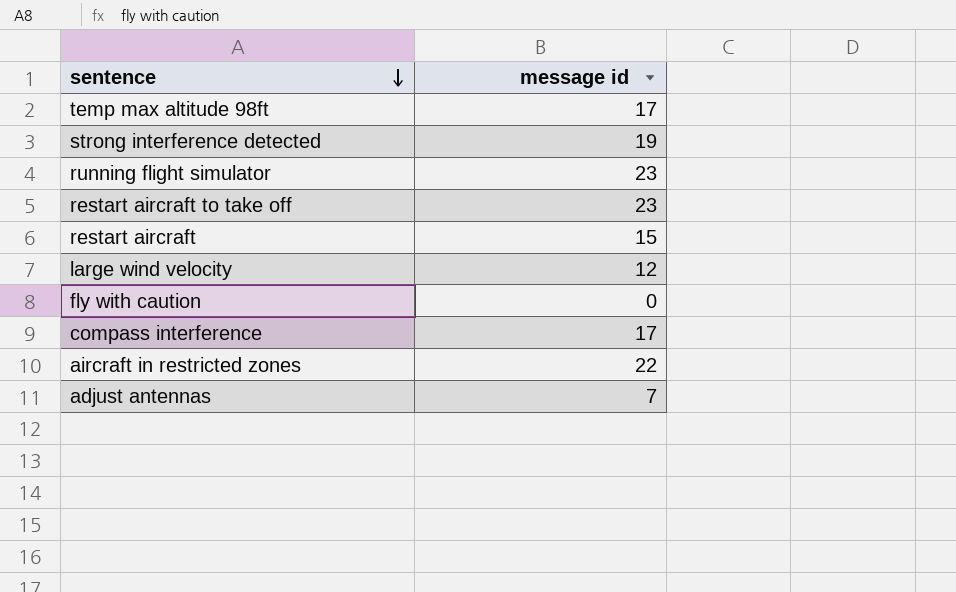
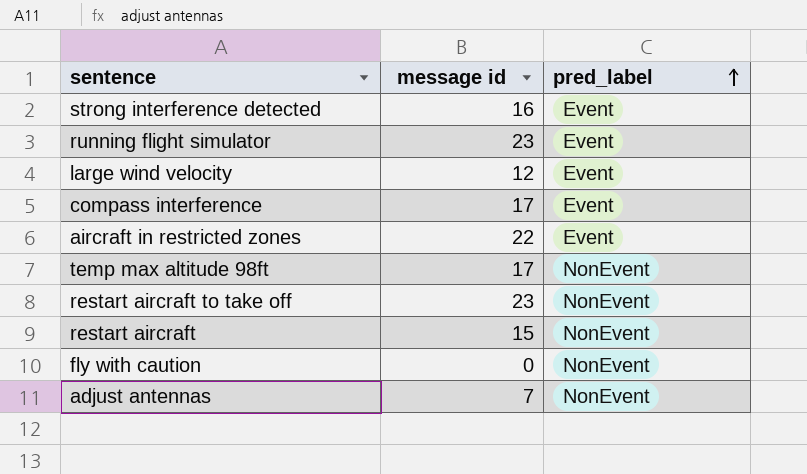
row order: sentence descending -> pred_label ascending
column pred_label | position: none -> 3
strong interference detected | message id: 19 -> 16

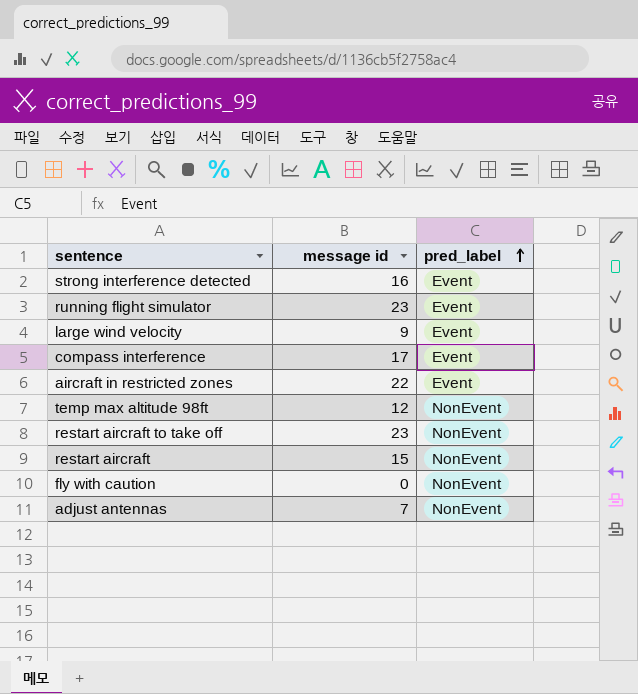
large wind velocity | message id: 12 -> 9
temp max altitude 98ft | message id: 17 -> 12

